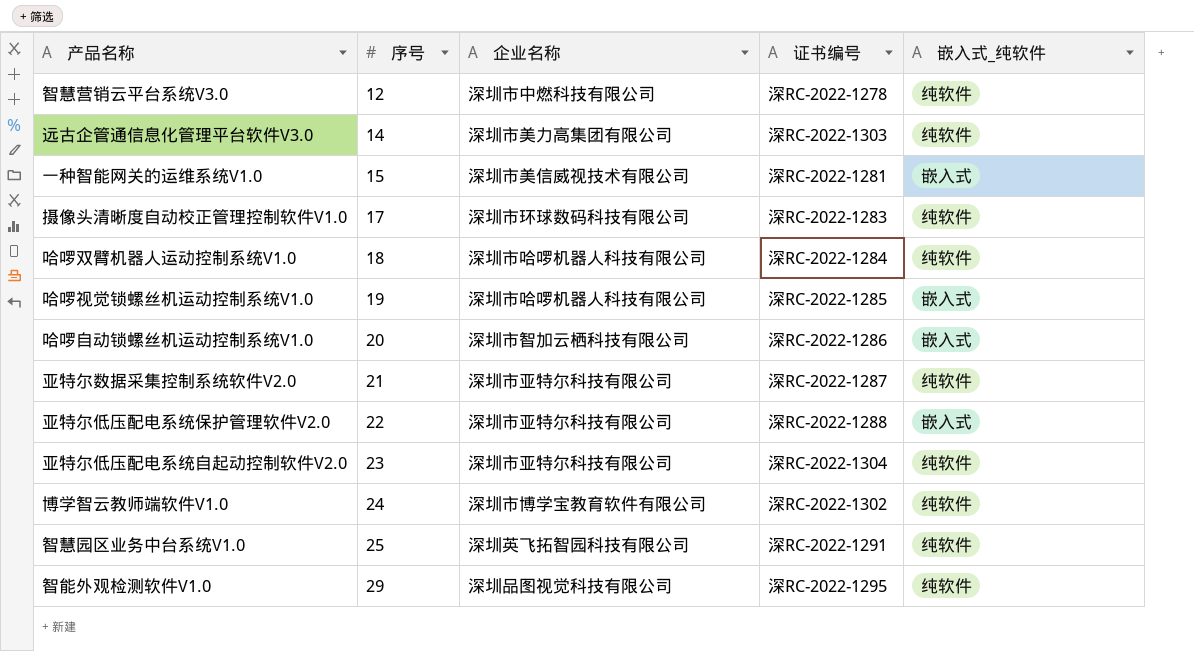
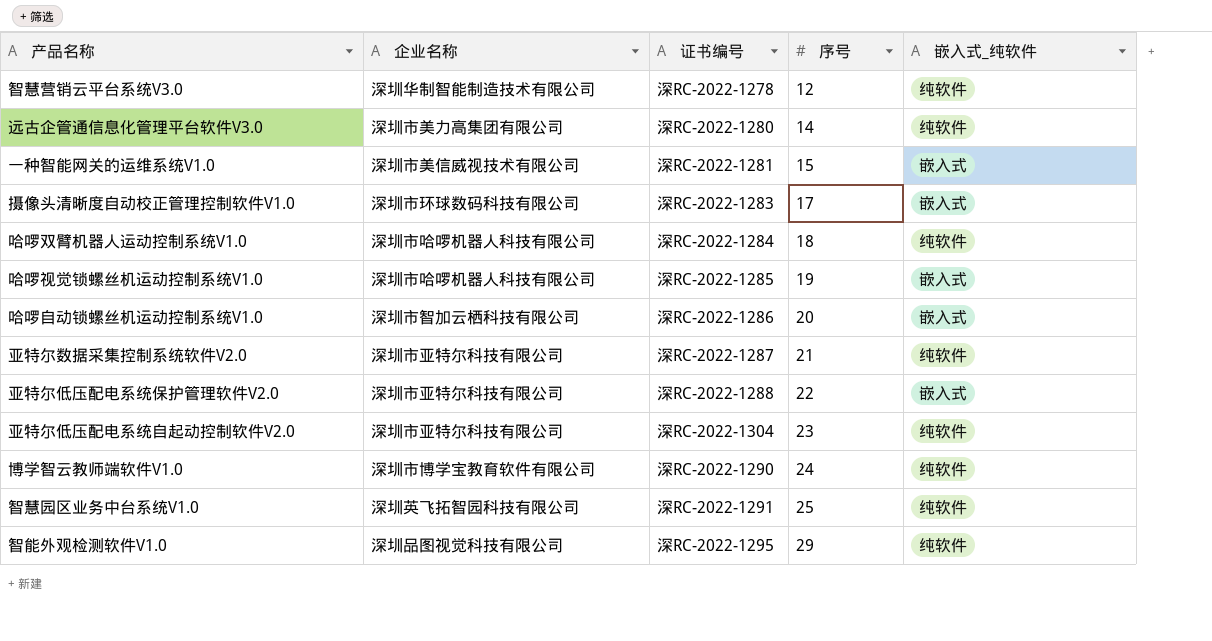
column 序号 | position: 2 -> 4
智慧营销云平台系统V3.0 | 企业名称: 深圳市中燃科技有限公司 -> 深圳华制智能制造技术有限公司
远古企管通信息化管理平台软件V3.0 | 证书编号: 深RC-2022-1303 -> 深RC-2022-1280
摄像头清晰度自动校正管理控制软件V1.0 | 嵌入式_纯软件: 纯软件 -> 嵌入式
博学智云教师端软件V1.0 | 证书编号: 深RC-2022-1302 -> 深RC-2022-1290

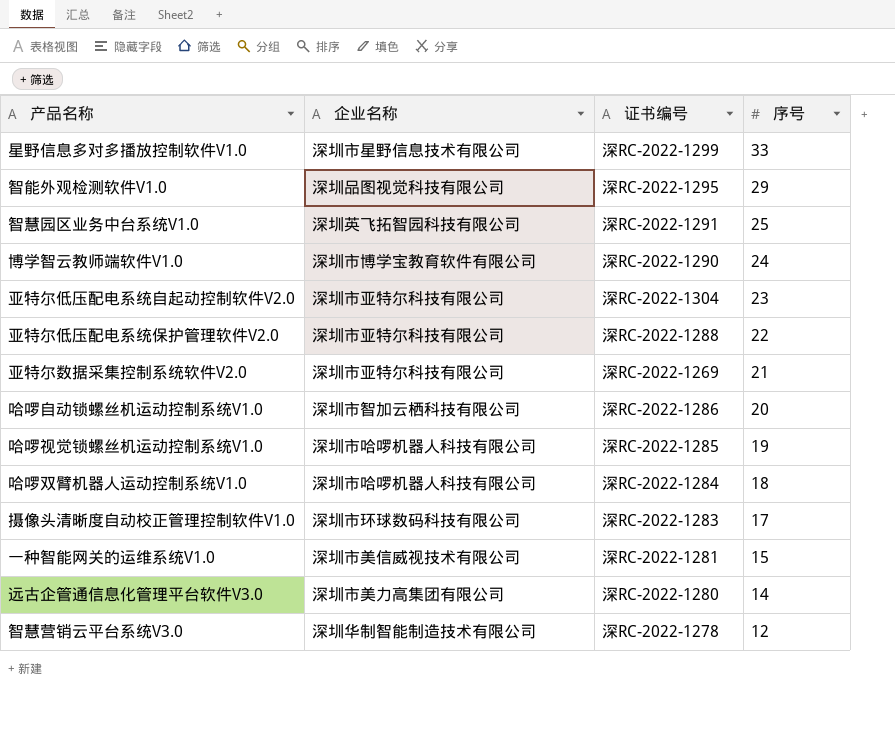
row order: 序号 ascending -> 序号 descending
column 嵌入式_纯软件 | position: 5 -> none
row 星野信息多对多播放控制软件V1.0: none -> 深圳市星野信息技术有限公司 | 深RC-2022-1299 | 33
亚特尔数据采集控制系统软件V2.0 | 证书编号: 深RC-2022-1287 -> 深RC-2022-1269

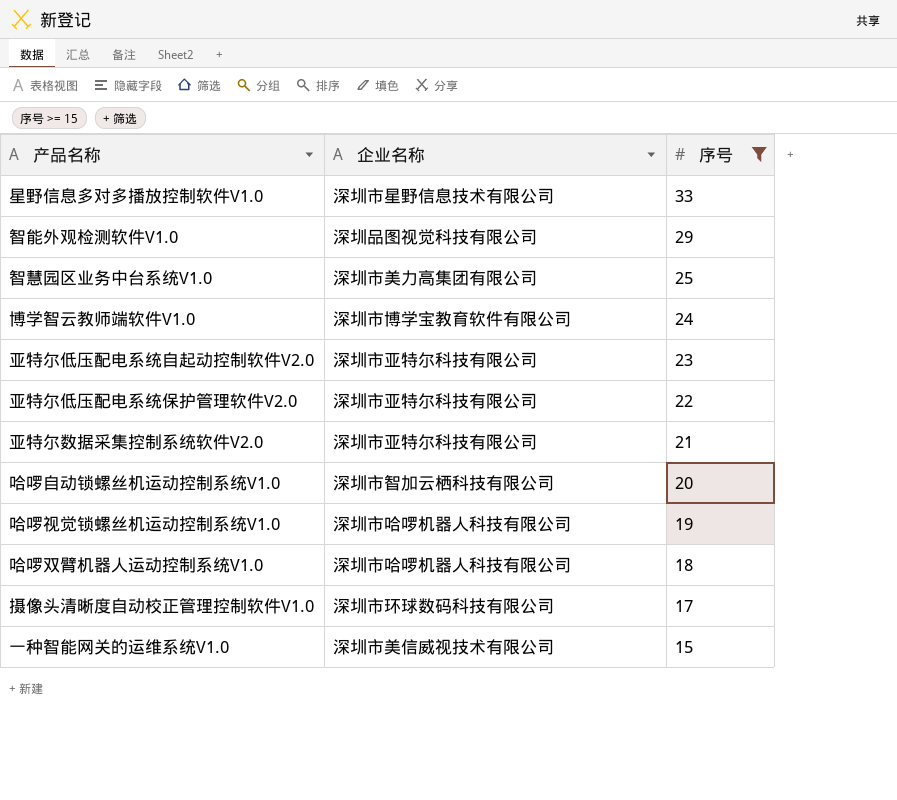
filter: none -> 序号 >= 15
column 证书编号 | position: 3 -> none
智慧园区业务中台系统V1.0 | 企业名称: 深圳英飞拓智园科技有限公司 -> 深圳市美力高集团有限公司

